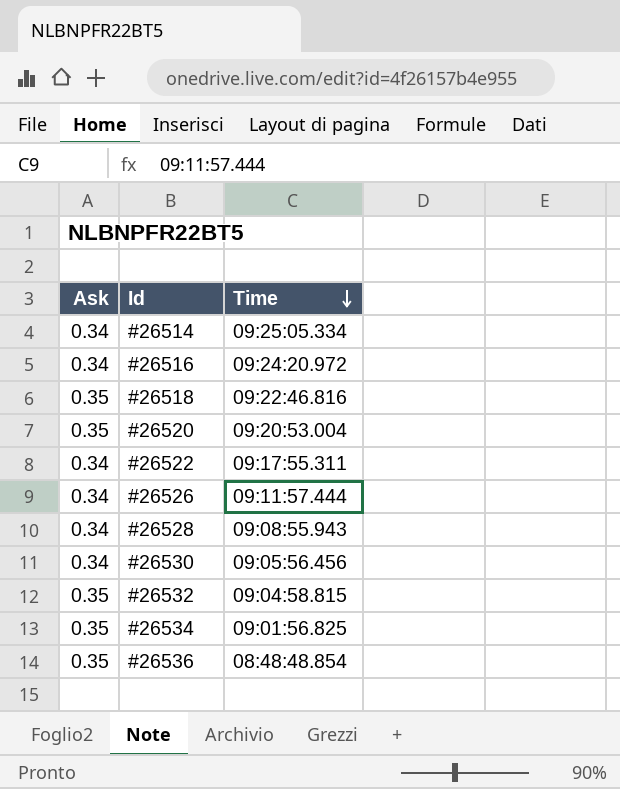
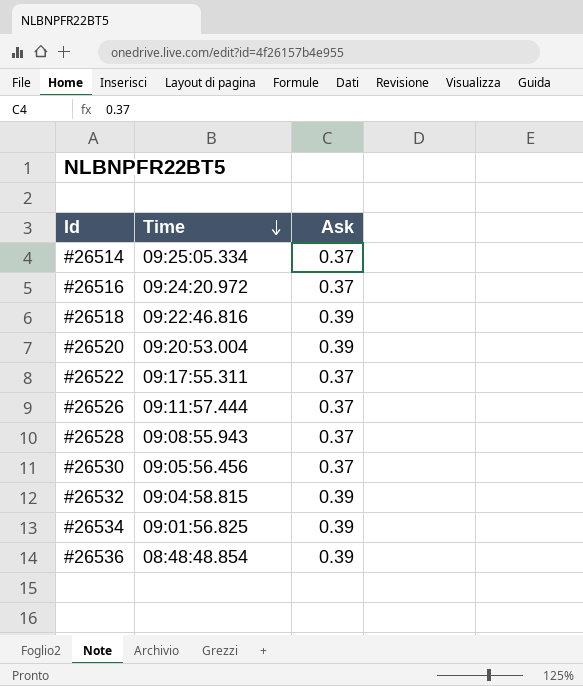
column Ask | position: 1 -> 3
#26514 | Ask: 0.34 -> 0.37
#26516 | Ask: 0.34 -> 0.37
#26518 | Ask: 0.35 -> 0.39
#26520 | Ask: 0.35 -> 0.39
#26522 | Ask: 0.34 -> 0.37
#26526 | Ask: 0.34 -> 0.37
#26528 | Ask: 0.34 -> 0.37
#26530 | Ask: 0.34 -> 0.37
#26532 | Ask: 0.35 -> 0.39
#26534 | Ask: 0.35 -> 0.39
#26536 | Ask: 0.35 -> 0.39

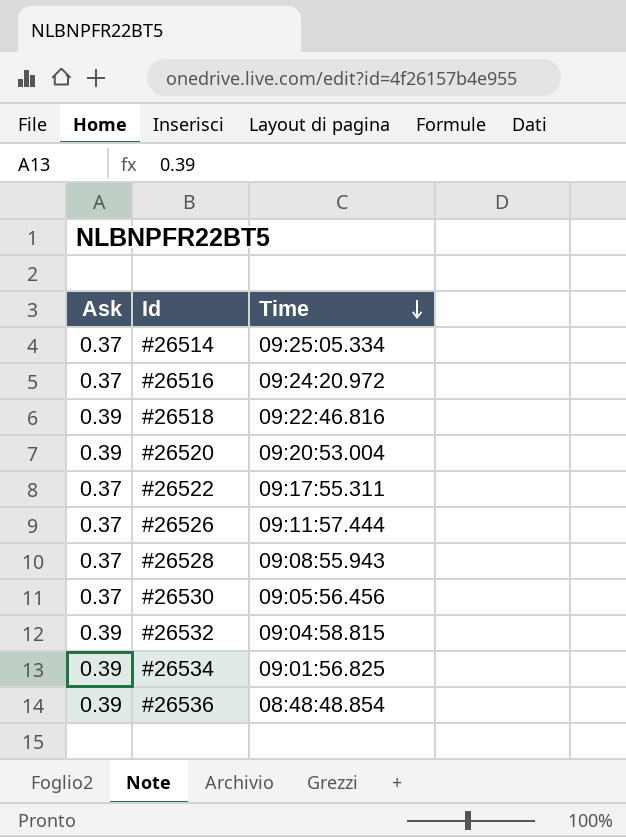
column Ask | position: 3 -> 1

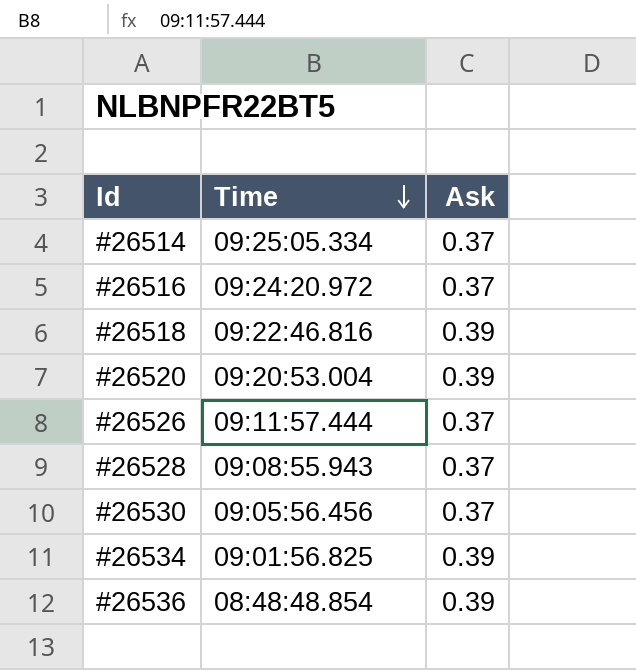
column Ask | position: 1 -> 3
row #26522: 0.37 | 09:17:55.311 -> none
row #26532: 0.39 | 09:04:58.815 -> none

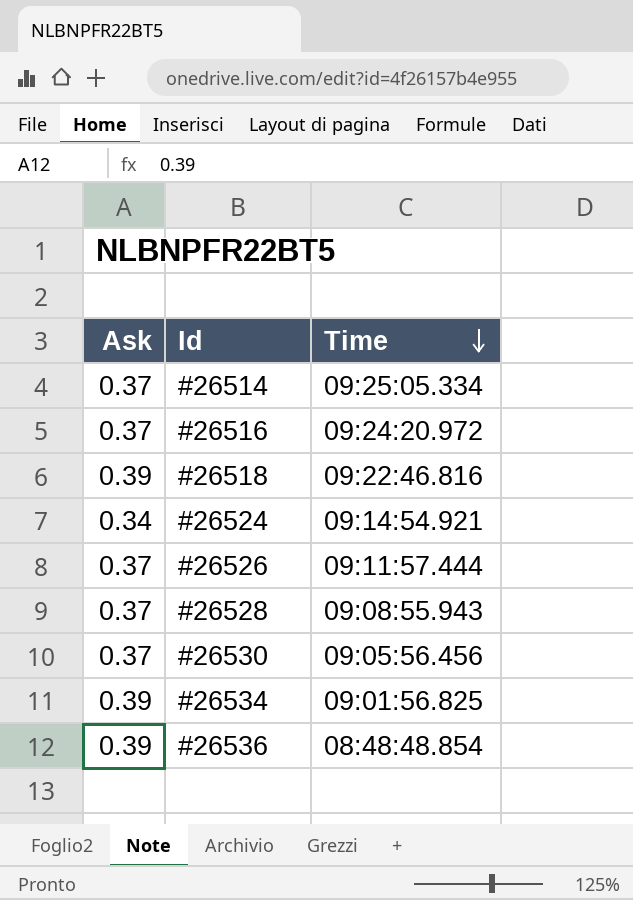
column Ask | position: 3 -> 1
row #26520: 09:20:53.004 | 0.39 -> none
row #26524: none -> 0.34 | 09:14:54.921

